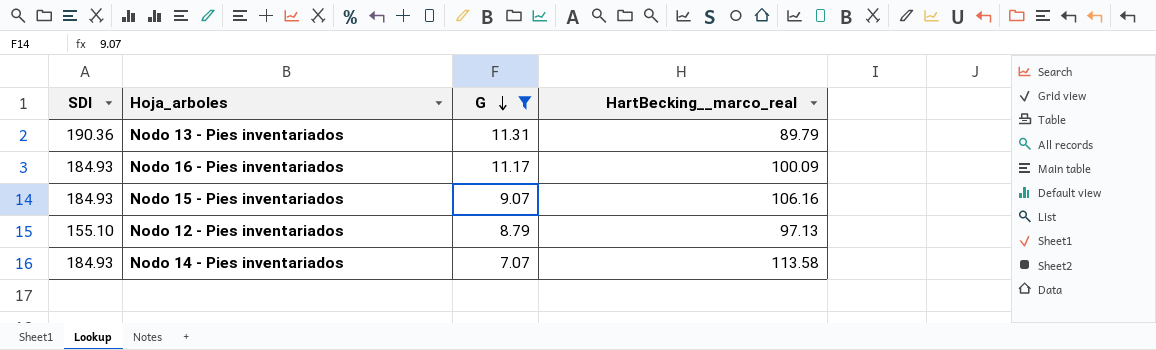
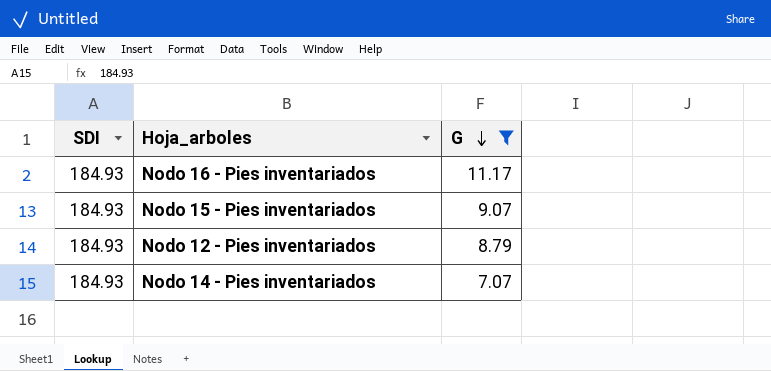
column HartBecking__marco_real | position: 4 -> none
row Nodo 13 - Pies inventariados: 190.36 | 11.31 | 89.79 -> none
Nodo 12 - Pies inventariados | SDI: 155.10 -> 184.93

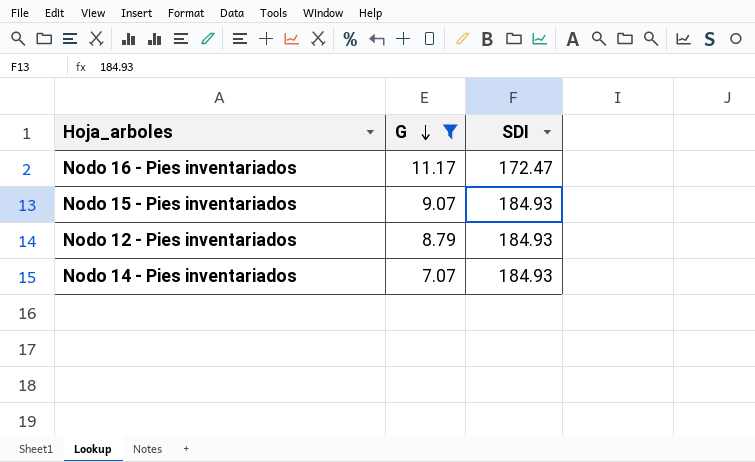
column SDI | position: 1 -> 3
Nodo 16 - Pies inventariados | SDI: 184.93 -> 172.47

